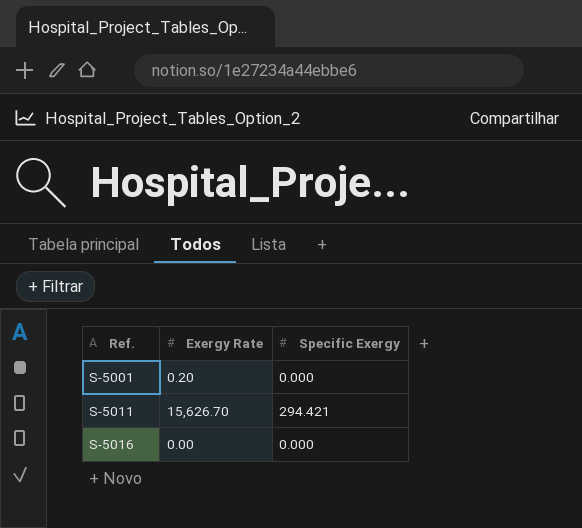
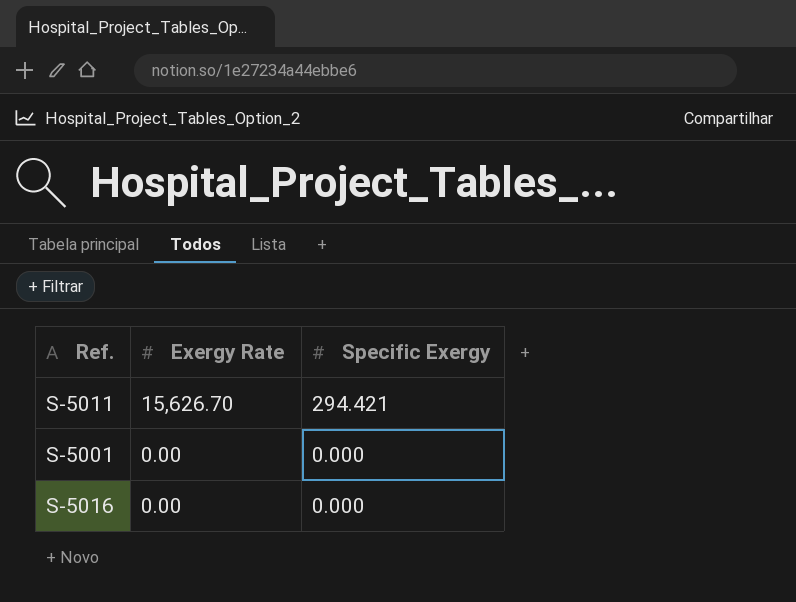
row order: Ref. ascending -> Exergy Rate descending
S-5001 | Exergy Rate: 0.20 -> 0.00

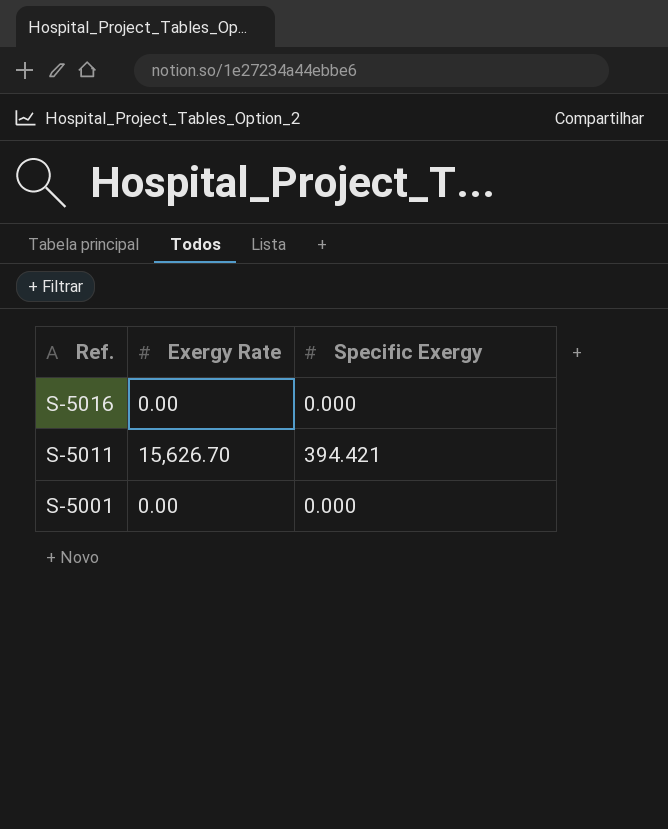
row order: Exergy Rate descending -> Ref. descending
S-5011 | Specific Exergy: 294.421 -> 394.421

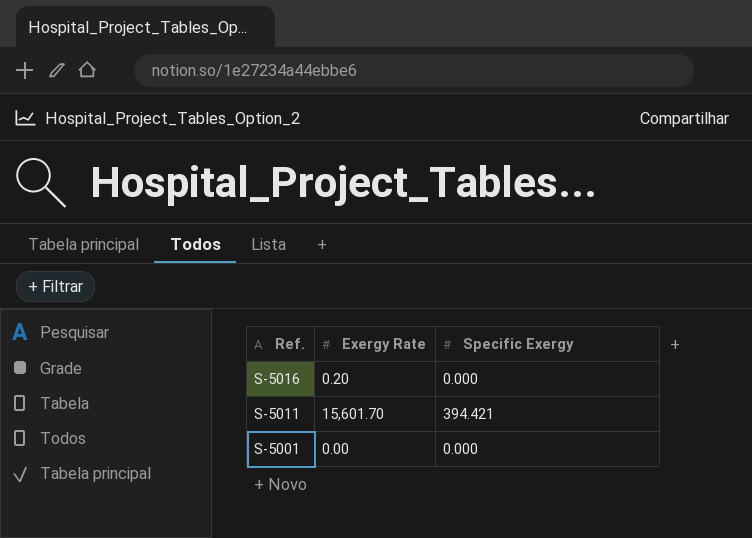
S-5016 | Exergy Rate: 0.00 -> 0.20
S-5011 | Exergy Rate: 15,626.70 -> 15,601.70

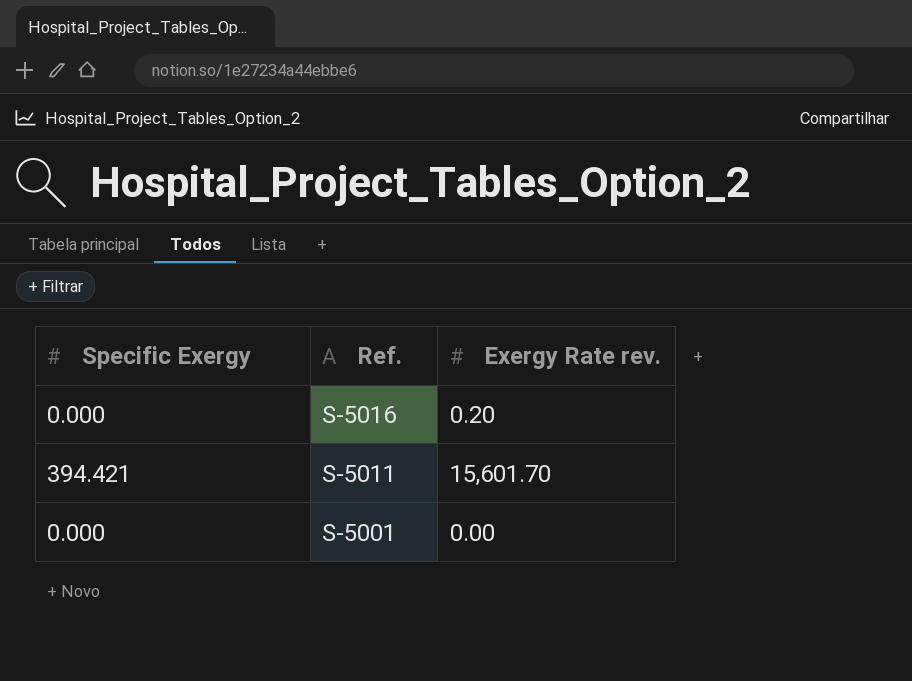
column Specific Exergy | position: 3 -> 1
column name: Exergy Rate -> Exergy Rate rev.

